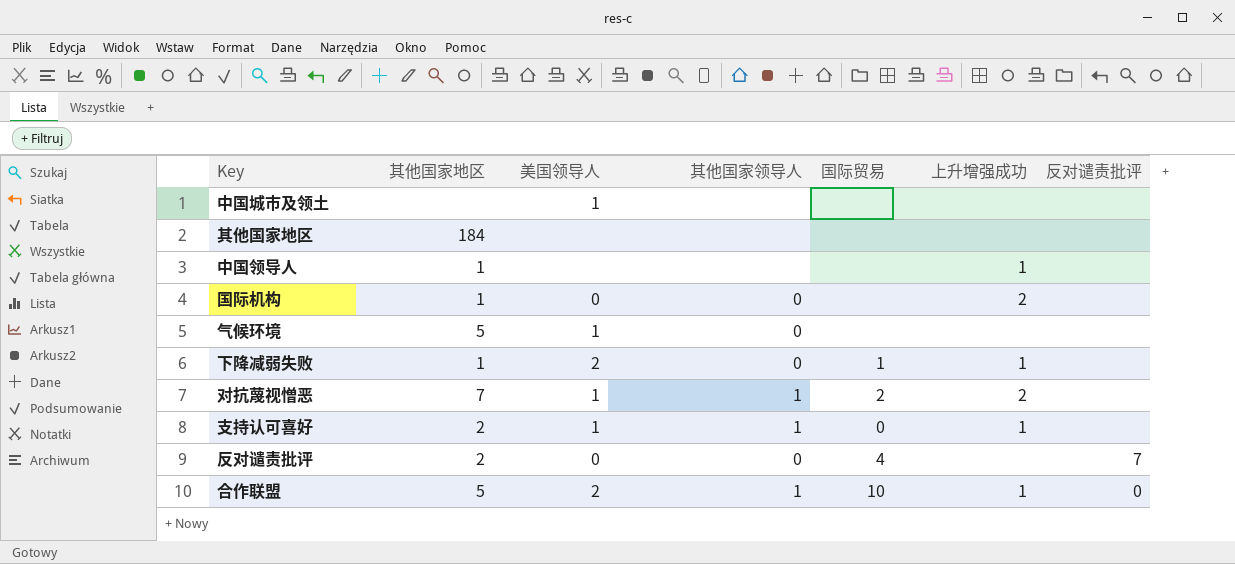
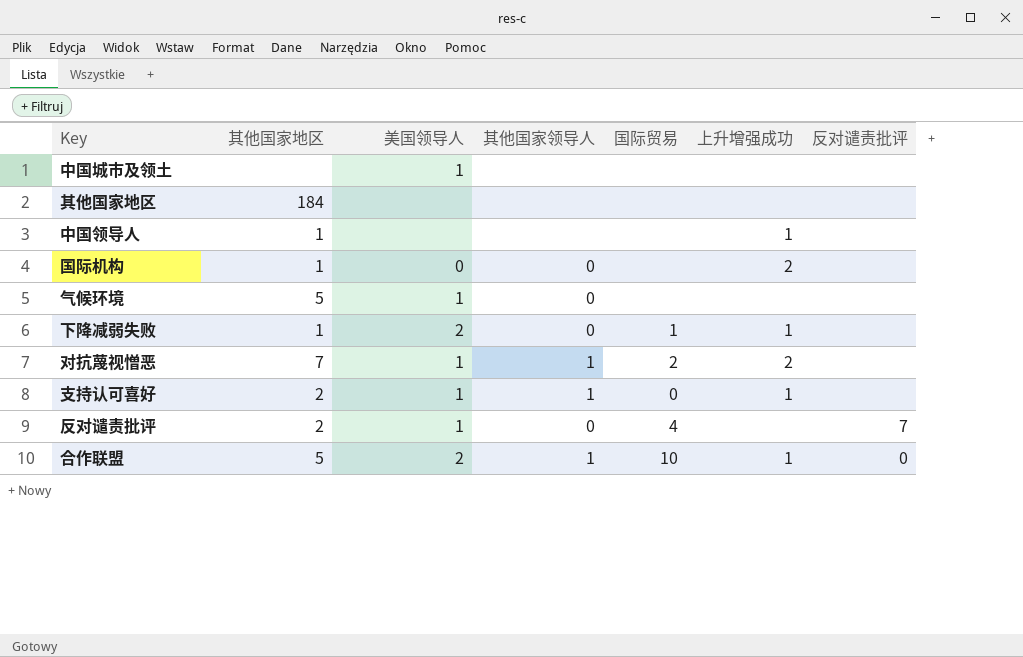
反对谴责批评 | 美国领导人: 0 -> 1

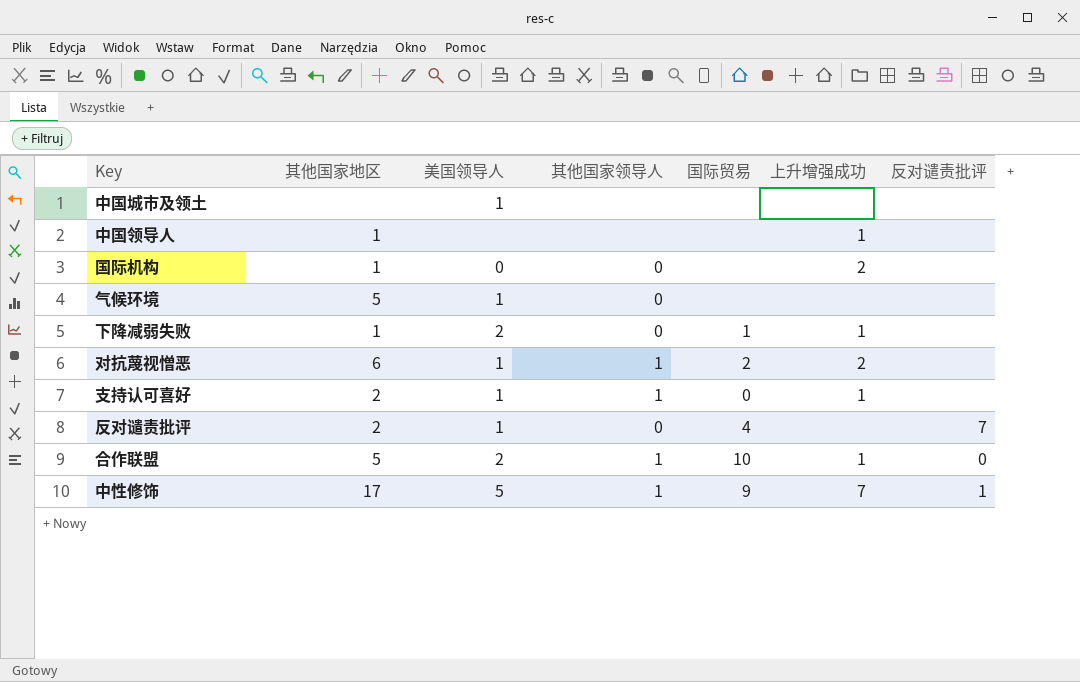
row 其他国家地区: 184 | none | none | none | none | none -> none
对抗蔑视憎恶 | 其他国家地区: 7 -> 6
row 中性修饰: none -> 17 | 5 | 1 | 9 | 7 | 1

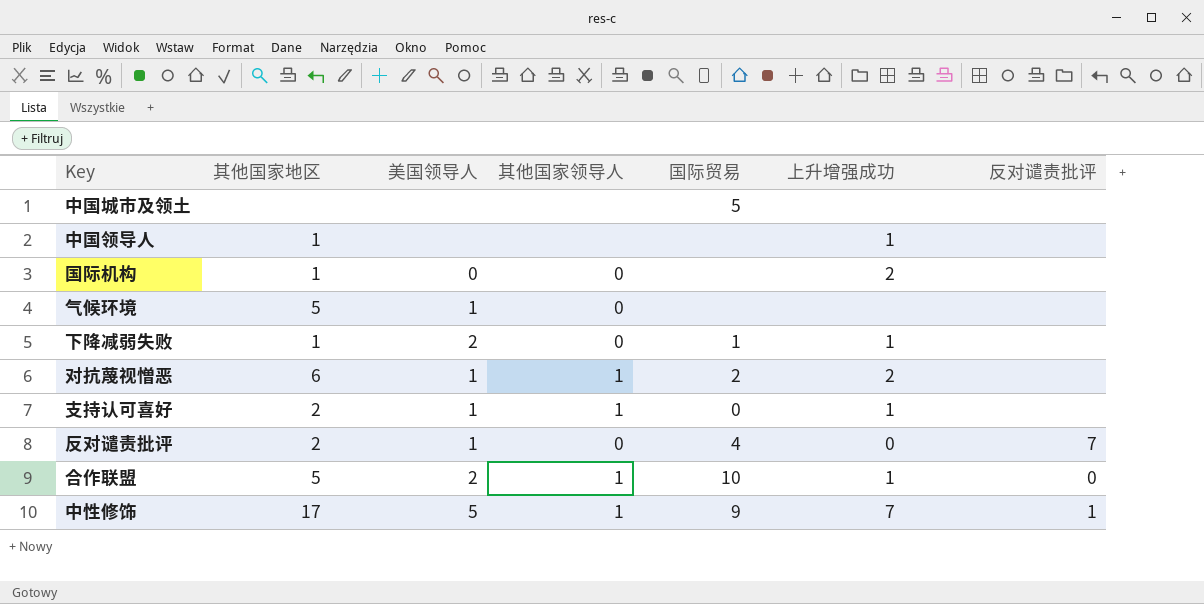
中国城市及领土 | 美国领导人: 1 -> none
中国城市及领土 | 国际贸易: none -> 5
反对谴责批评 | 上升增强成功: none -> 0

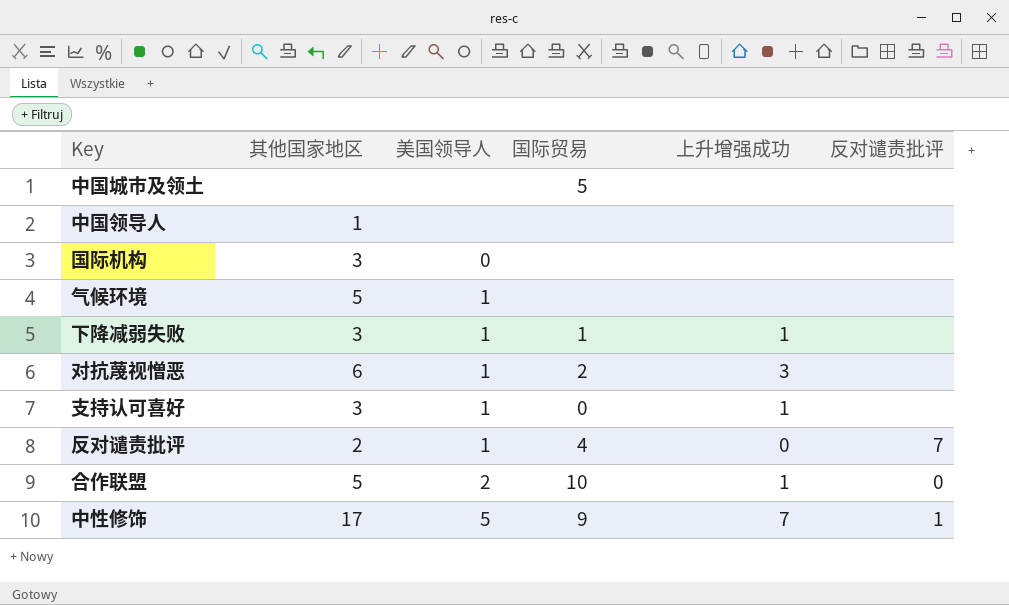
column 其他国家领导人 | position: 4 -> none
中国领导人 | 上升增强成功: 1 -> none
国际机构 | 其他国家地区: 1 -> 3
国际机构 | 上升增强成功: 2 -> none
下降减弱失败 | 其他国家地区: 1 -> 3
下降减弱失败 | 美国领导人: 2 -> 1
对抗蔑视憎恶 | 上升增强成功: 2 -> 3
支持认可喜好 | 其他国家地区: 2 -> 3

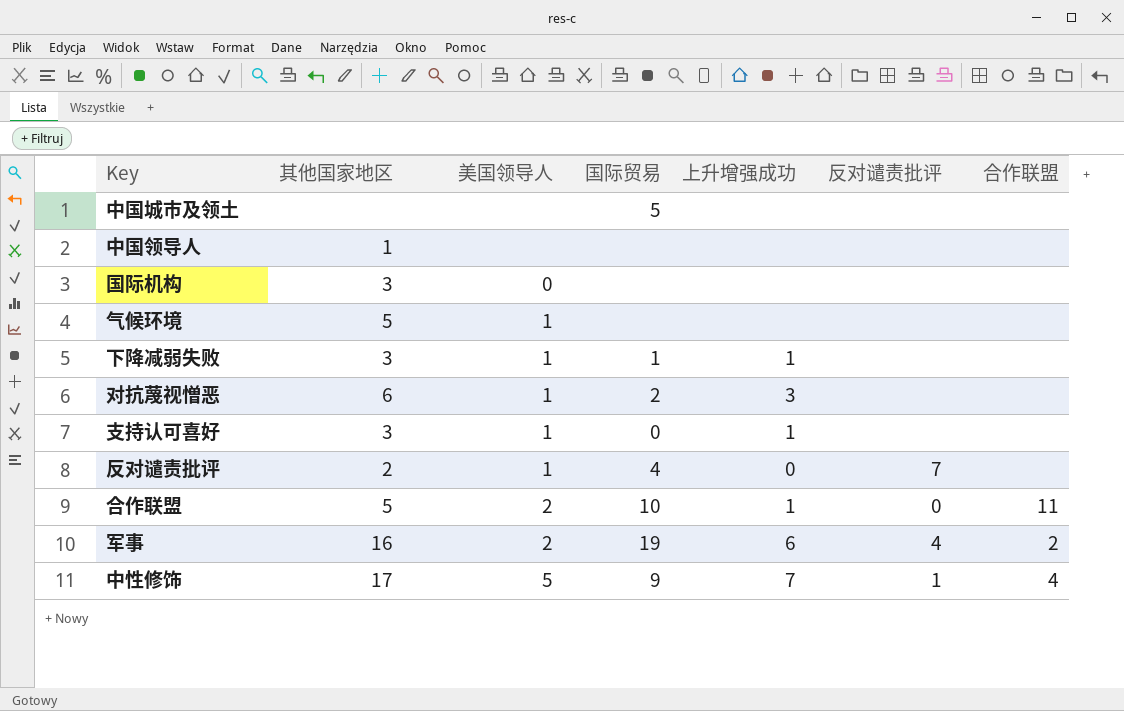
column 合作联盟 | position: none -> 7
row 军事: none -> 16 | 2 | 19 | 6 | 4 | 2

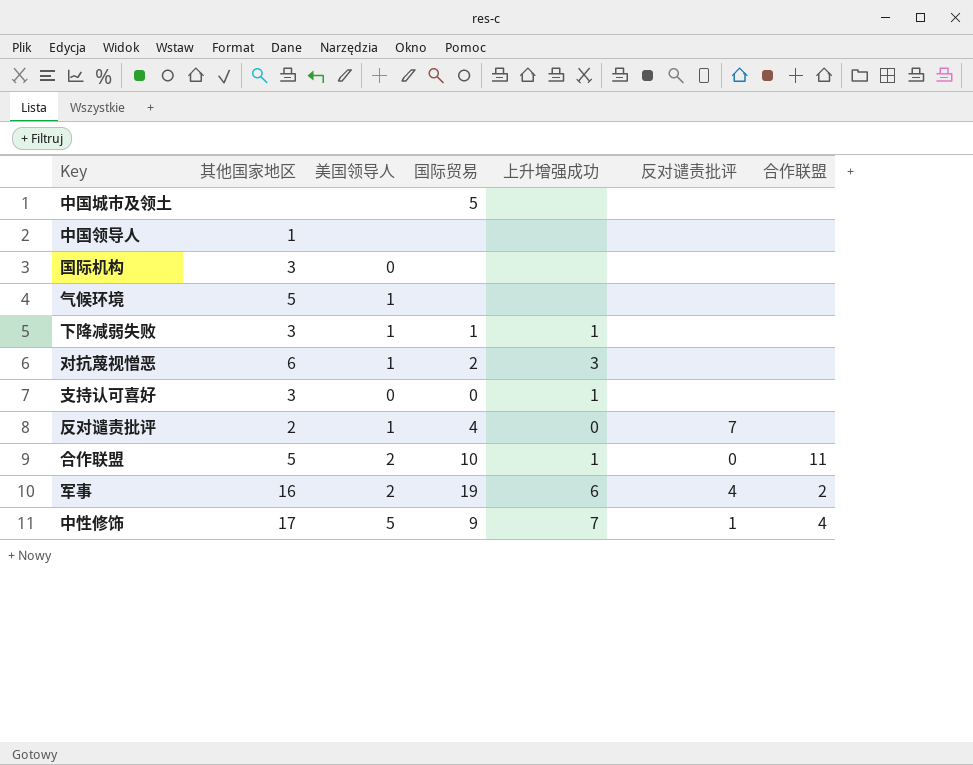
支持认可喜好 | 美国领导人: 1 -> 0

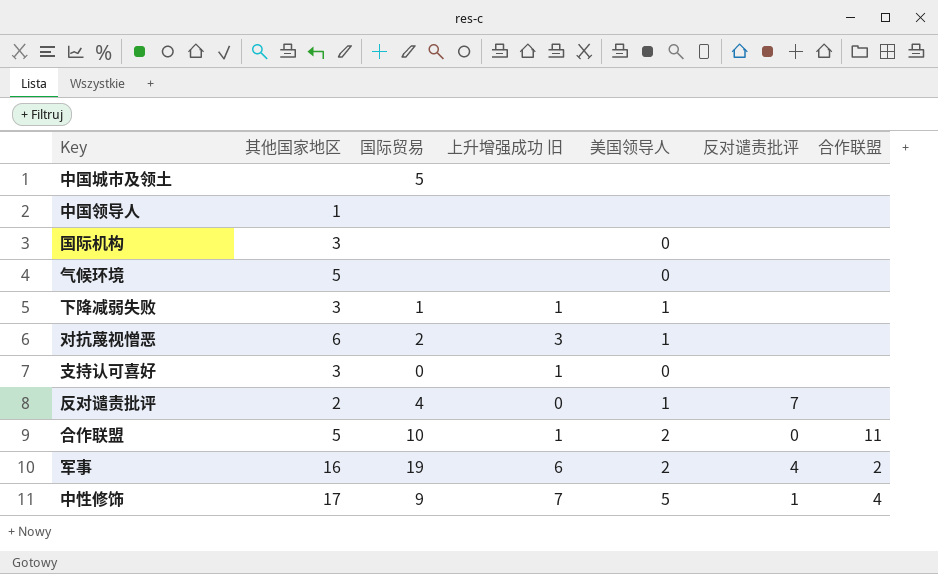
column name: 上升增强成功 -> 上升增强成功 旧
column 美国领导人 | position: 3 -> 5
气候环境 | 美国领导人: 1 -> 0

